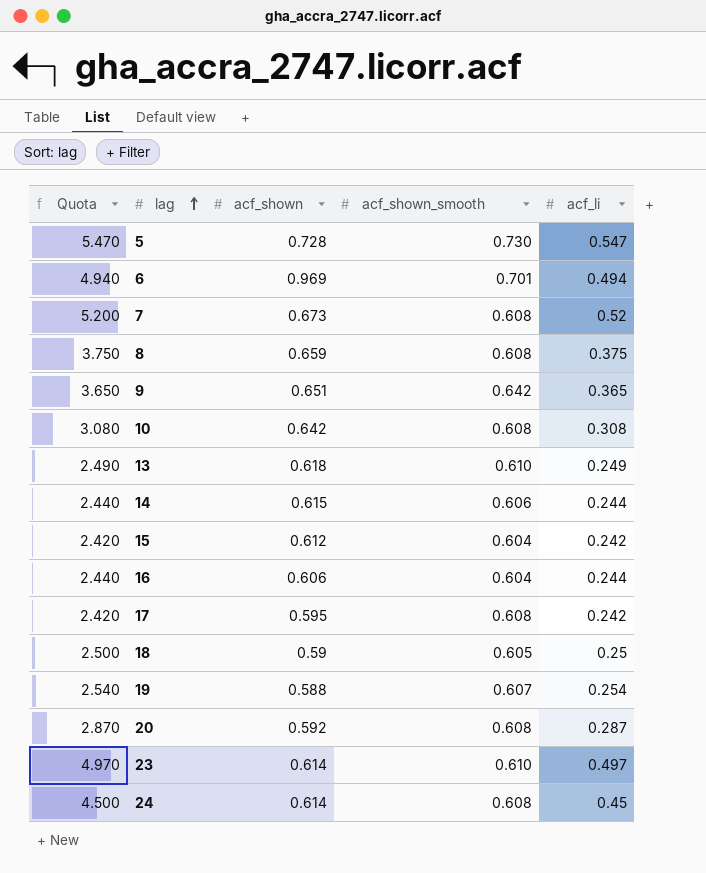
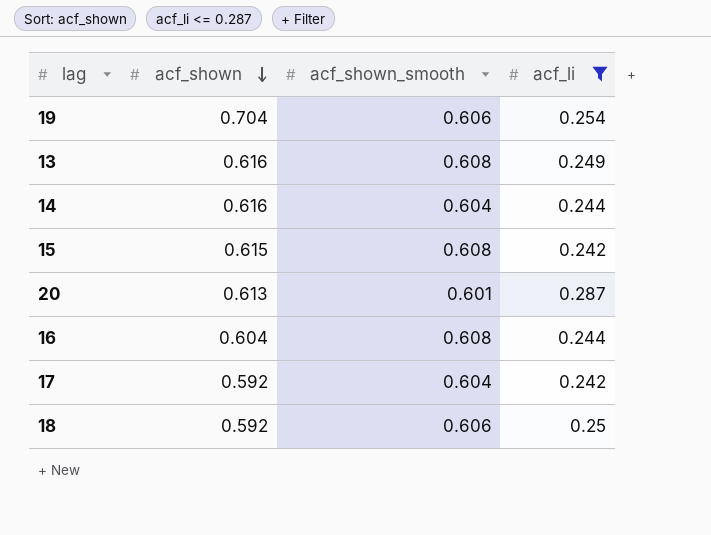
filter: none -> acf_li <= 0.287
row order: lag ascending -> acf_shown descending
column Quota | formula: [acf_li] * 10 -> none
19 | acf_shown: 0.588 -> 0.704
19 | acf_shown_smooth: 0.607 -> 0.606
13 | acf_shown: 0.618 -> 0.616
13 | acf_shown_smooth: 0.610 -> 0.608
14 | acf_shown: 0.615 -> 0.616
14 | acf_shown_smooth: 0.606 -> 0.604
15 | acf_shown: 0.612 -> 0.615
15 | acf_shown_smooth: 0.604 -> 0.608
20 | acf_shown: 0.592 -> 0.613
20 | acf_shown_smooth: 0.608 -> 0.601
16 | acf_shown: 0.606 -> 0.604
16 | acf_shown_smooth: 0.604 -> 0.608
17 | acf_shown: 0.595 -> 0.592
17 | acf_shown_smooth: 0.608 -> 0.604
18 | acf_shown: 0.59 -> 0.592
18 | acf_shown_smooth: 0.605 -> 0.606

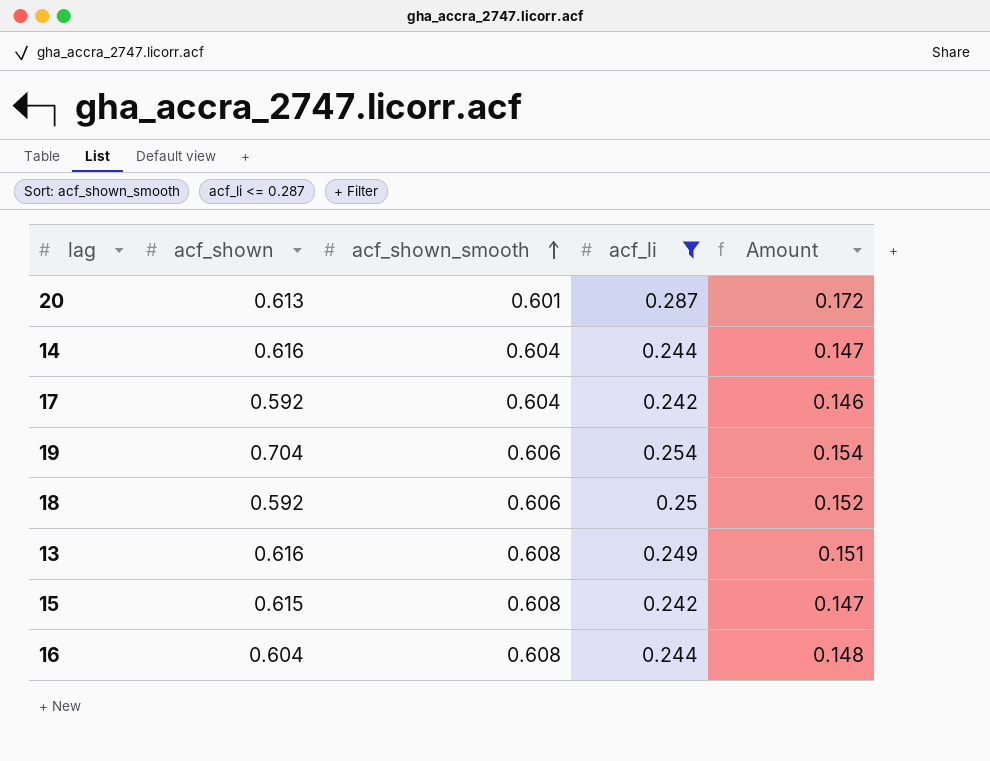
row order: acf_shown descending -> acf_shown_smooth ascending
column Amount | formula: none -> [acf_shown_smooth] * [acf_li]

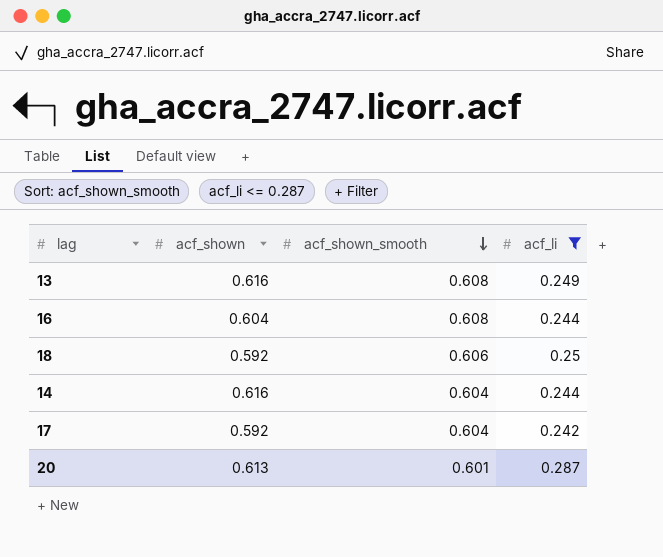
row order: acf_shown_smooth ascending -> acf_shown_smooth descending
column Amount | formula: [acf_shown_smooth] * [acf_li] -> none
row 19: 0.704 | 0.606 | 0.254 | 0.154 -> none
row 15: 0.615 | 0.608 | 0.242 | 0.147 -> none

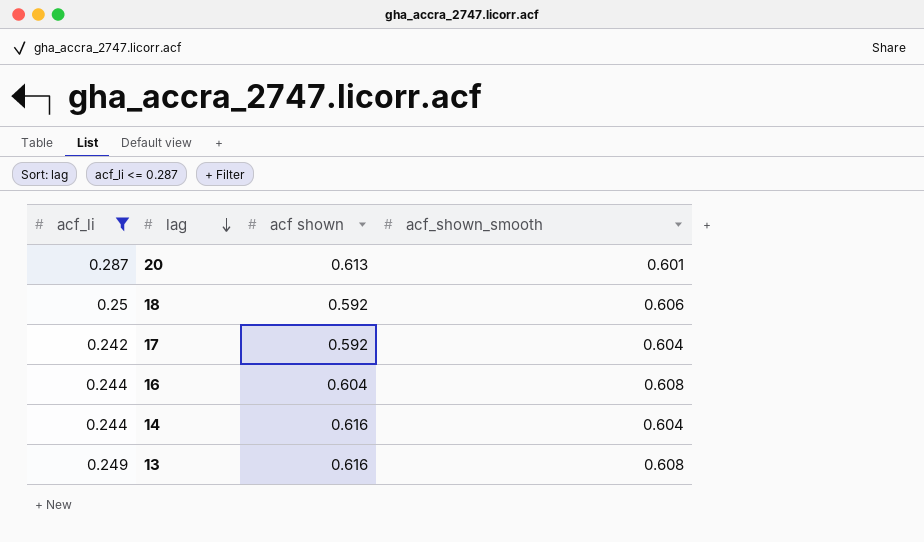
row order: acf_shown_smooth descending -> lag descending
column acf_li | position: 4 -> 1
column name: acf_shown -> acf shown

